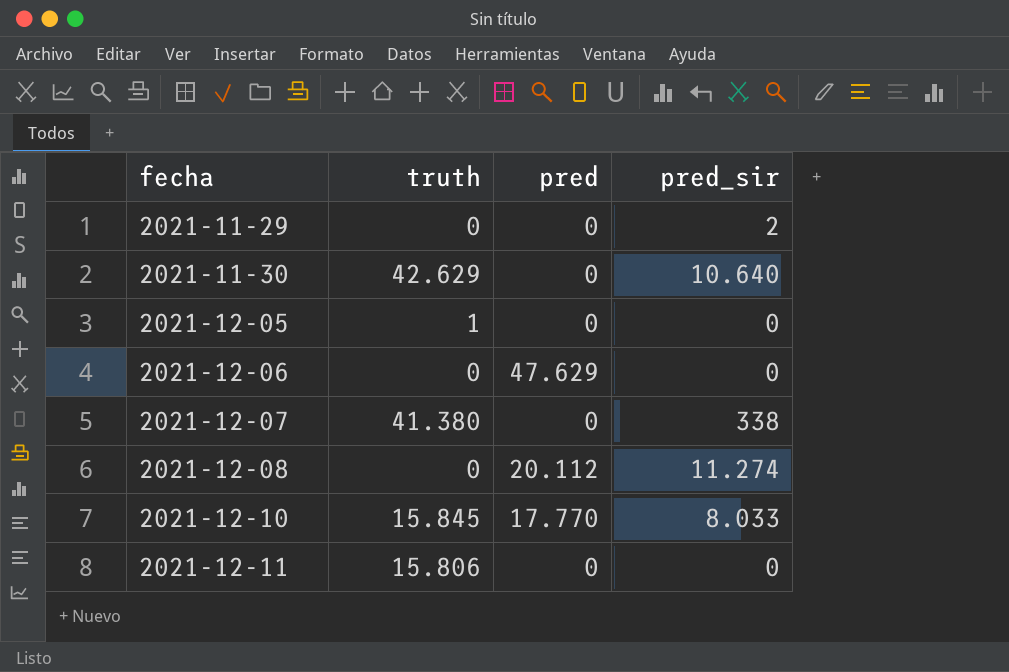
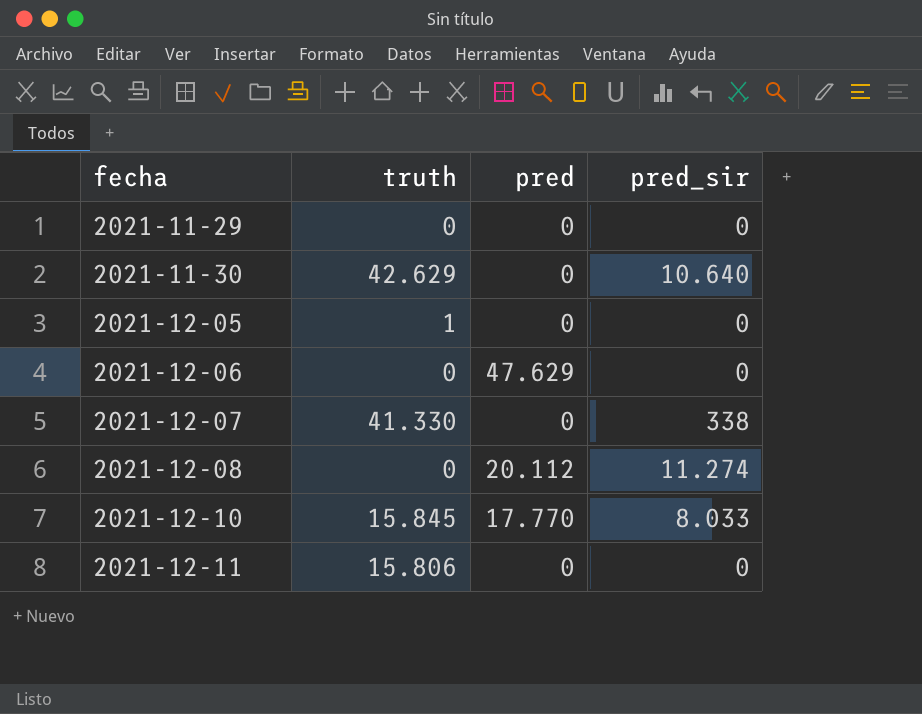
2021-11-29 | pred_sir: 2 -> 0
2021-12-07 | truth: 41.380 -> 41.330

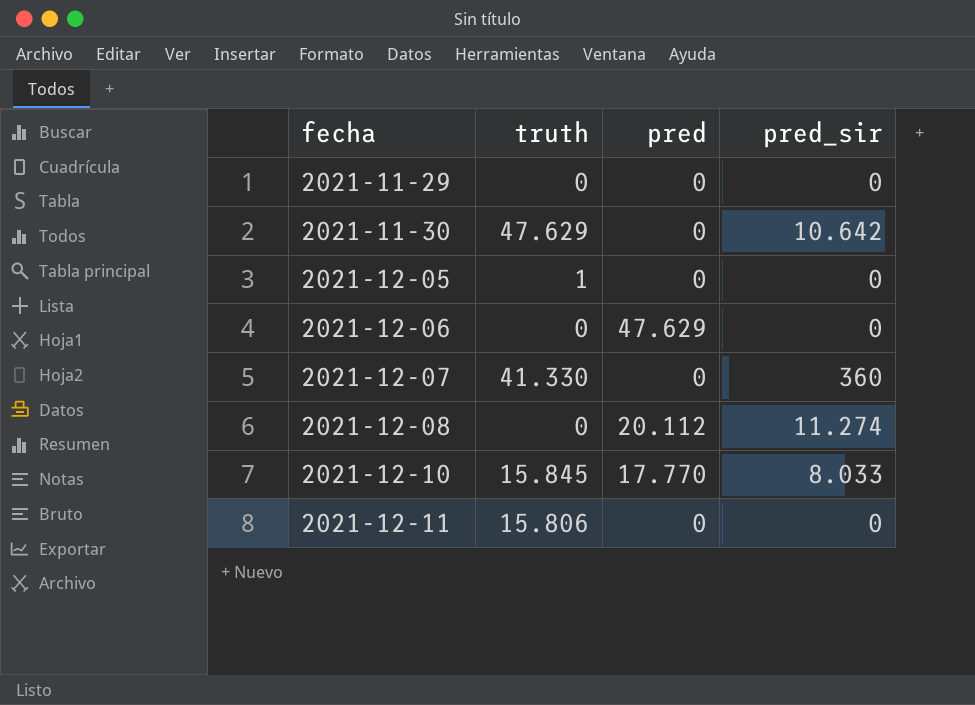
2021-11-30 | truth: 42.629 -> 47.629
2021-11-30 | pred_sir: 10.640 -> 10.642
2021-12-07 | pred_sir: 338 -> 360

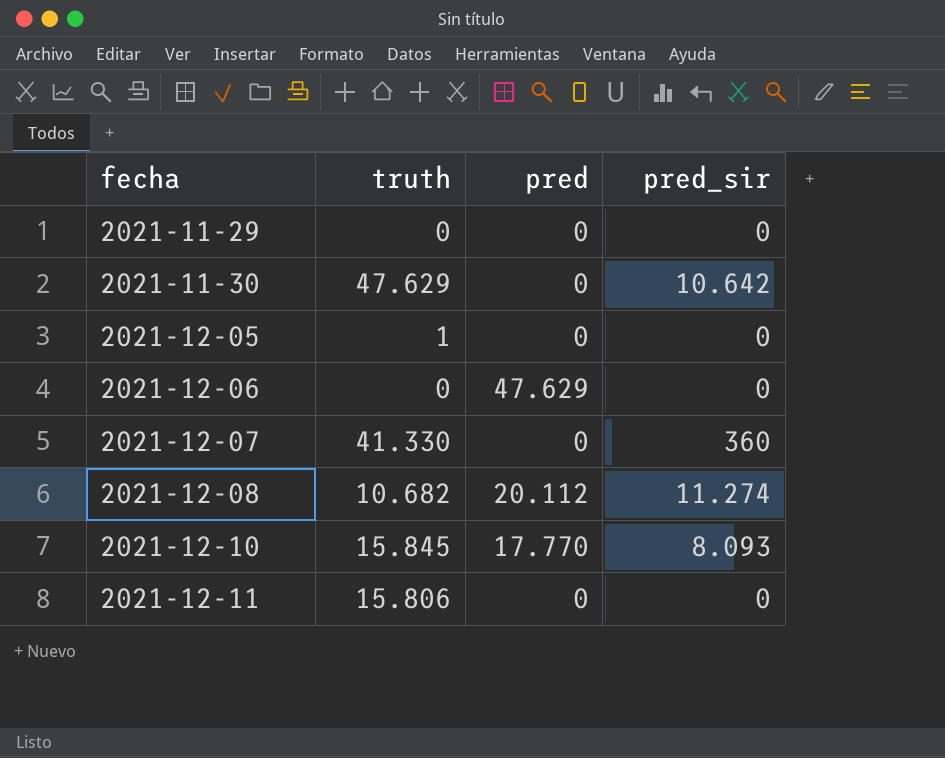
2021-12-08 | truth: 0 -> 10.682
2021-12-10 | pred_sir: 8.033 -> 8.093

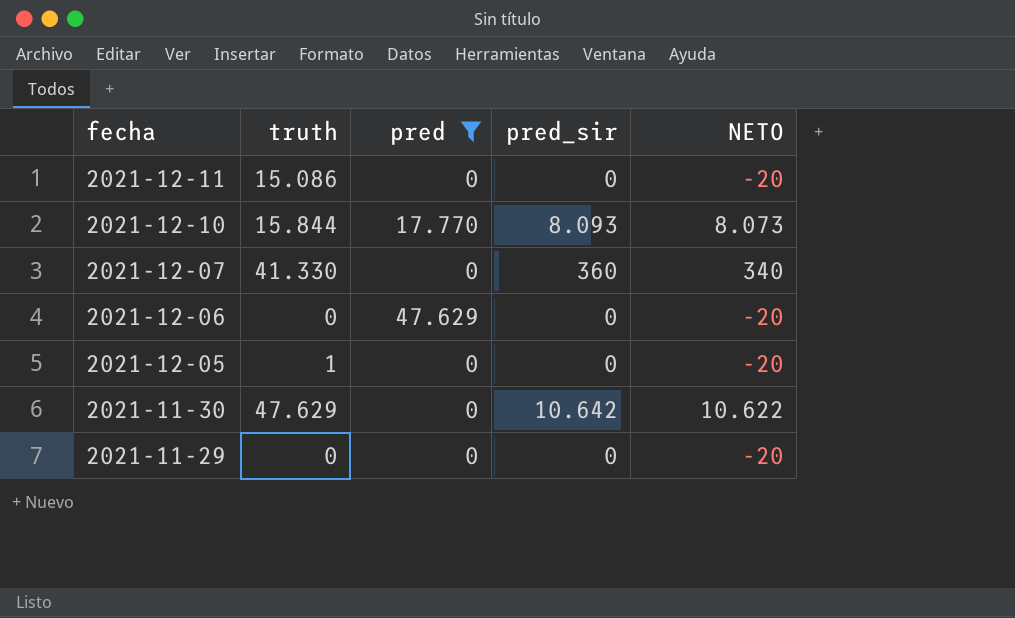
filter: none -> pred != 20.112
row order: fecha ascending -> fecha descending
column NETO | formula: none -> [pred_sir] - 20
2021-12-11 | truth: 15.806 -> 15.086
2021-12-10 | truth: 15.845 -> 15.844

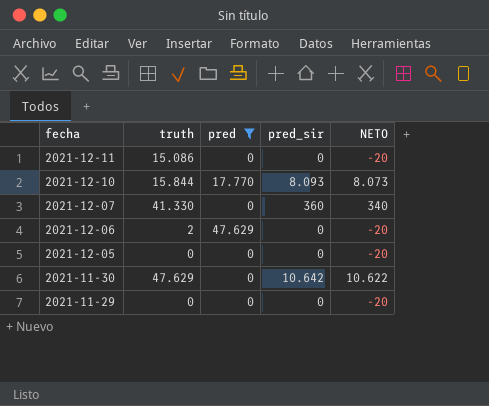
2021-12-06 | truth: 0 -> 2
2021-12-05 | truth: 1 -> 0

